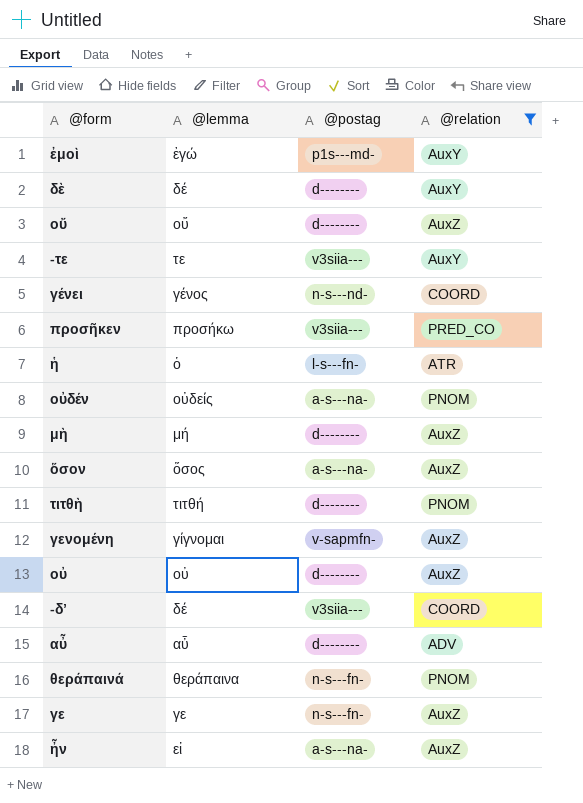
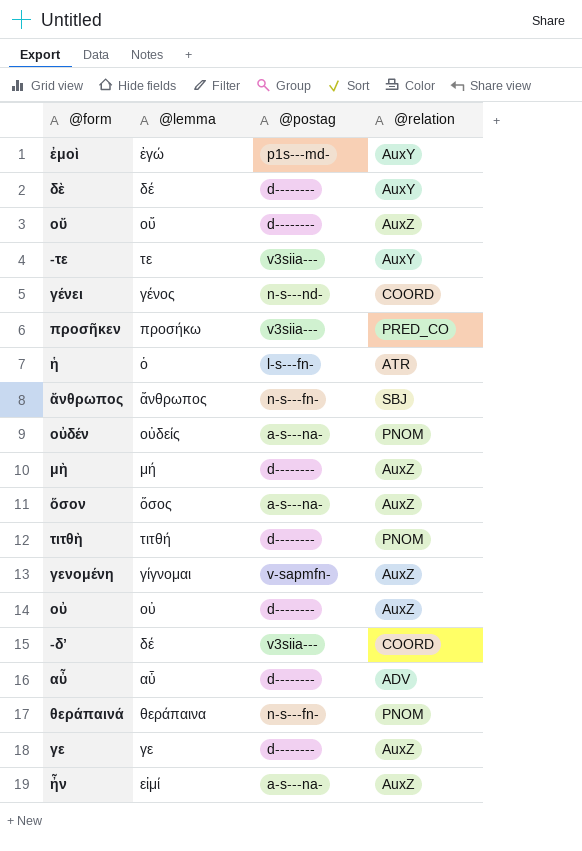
filter: @relation != SBJ -> none
γε | @postag: n-s---fn- -> d--------
ἦν | @lemma: εἰ -> εἰμί

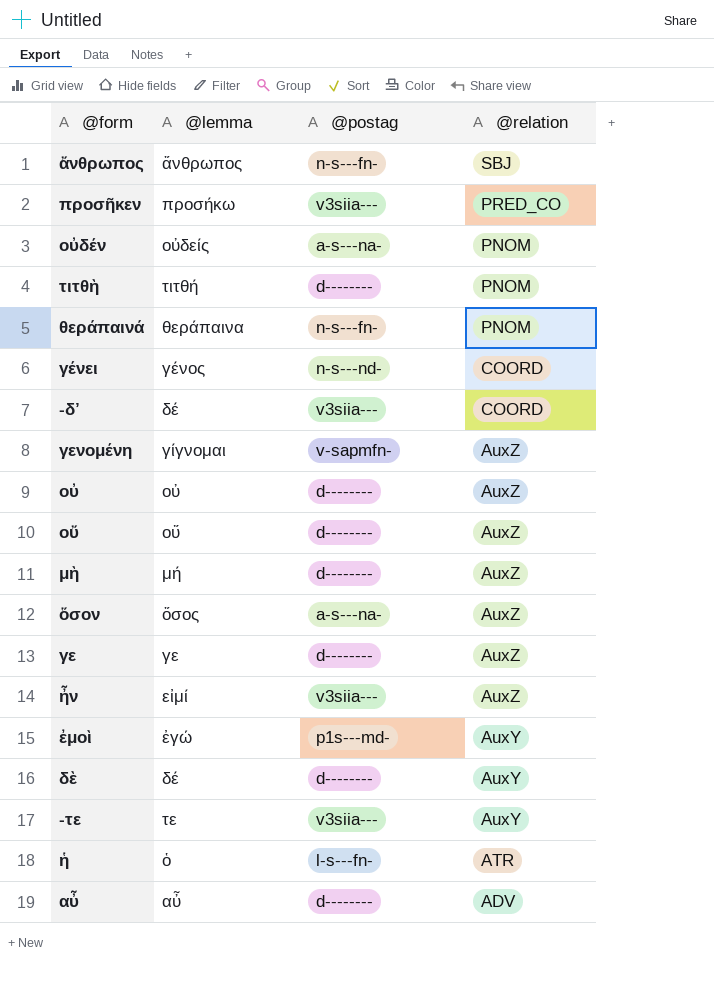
row order: none -> @relation descending
ἦν | @postag: a-s---na- -> v3siia---

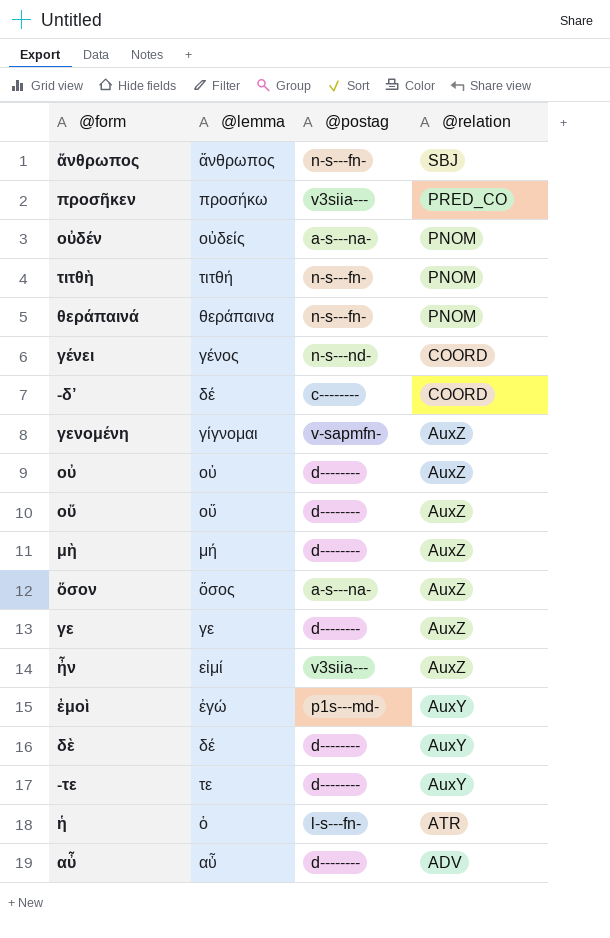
τιτθὴ | @postag: d-------- -> n-s---fn-
-δ’ | @postag: v3siia--- -> c--------
-τε | @postag: v3siia--- -> d--------

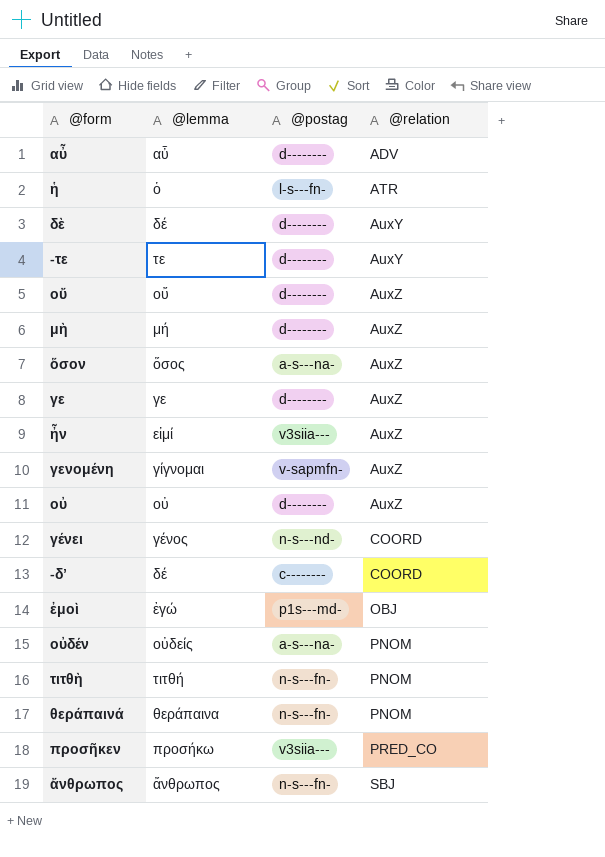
row order: @relation descending -> @relation ascending
ἐμοὶ | @relation: AuxY -> OBJ

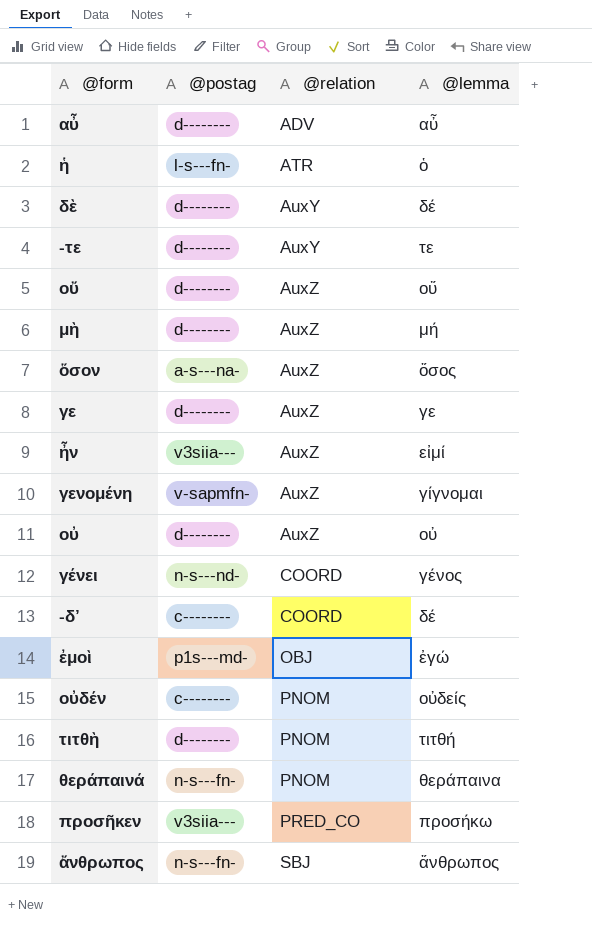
column @lemma | position: 2 -> 4
οὐδέν | @postag: a-s---na- -> c--------
τιτθὴ | @postag: n-s---fn- -> d--------

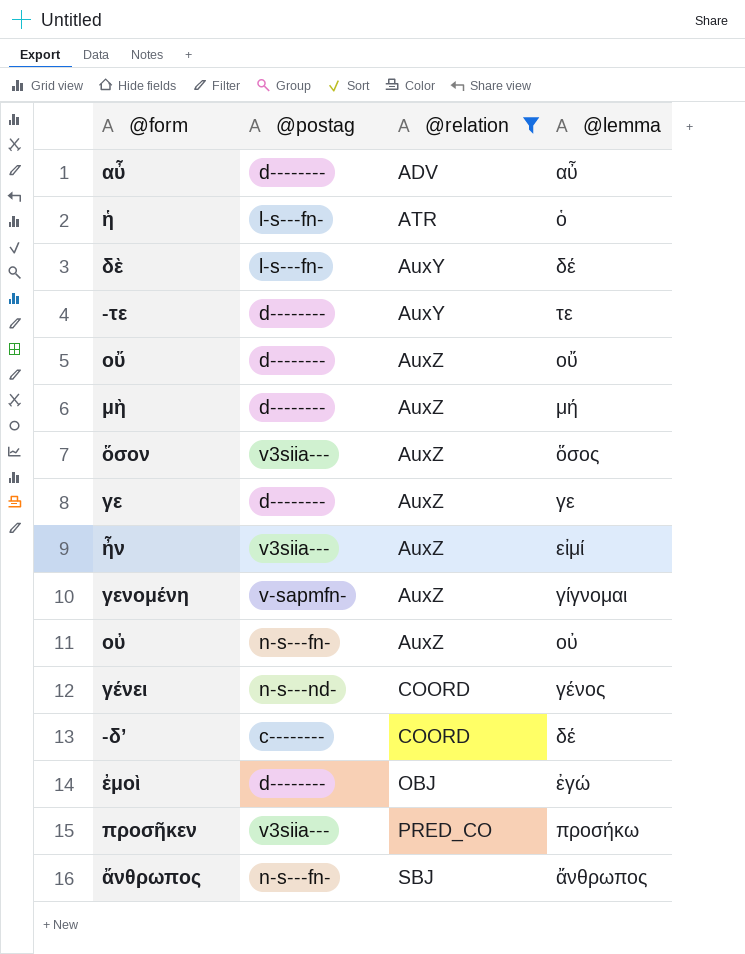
filter: none -> @relation != PNOM
δὲ | @postag: d-------- -> l-s---fn-
ὅσον | @postag: a-s---na- -> v3siia---
οὐ | @postag: d-------- -> n-s---fn-
ἐμοὶ | @postag: p1s---md- -> d--------

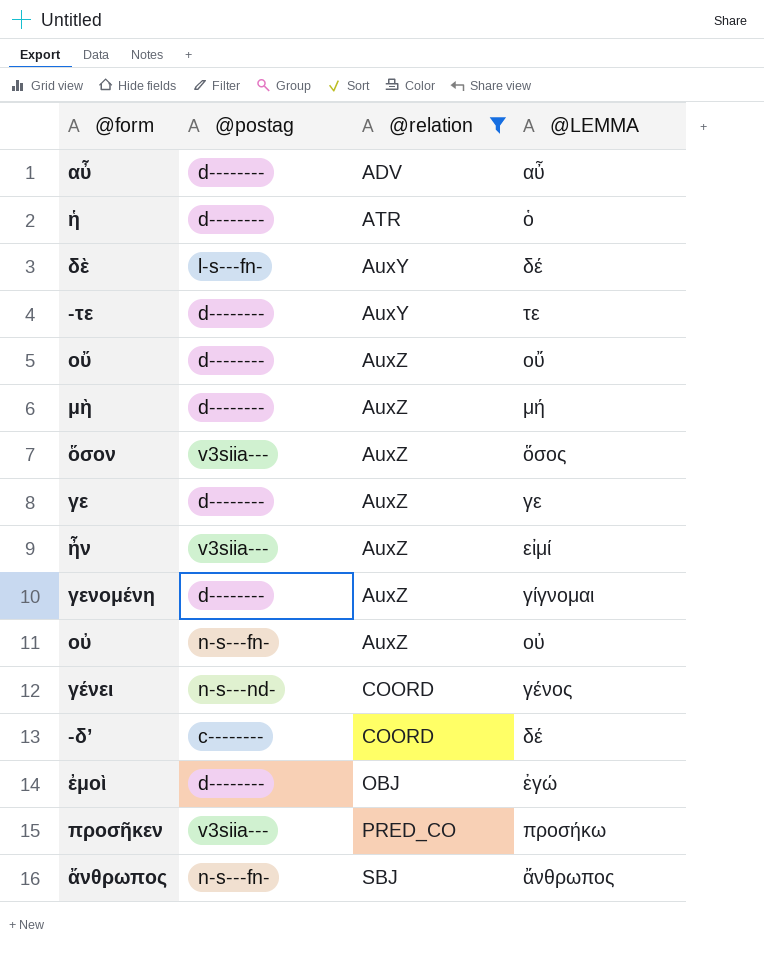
column name: @lemma -> @LEMMA
ἡ | @postag: l-s---fn- -> d--------
γενομένη | @postag: v-sapmfn- -> d--------

